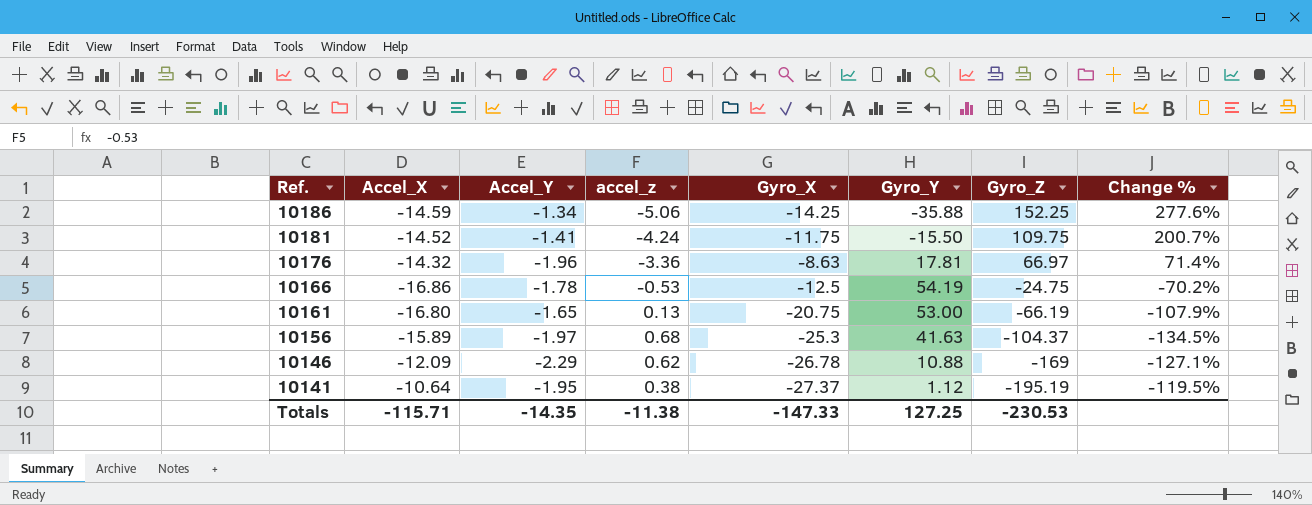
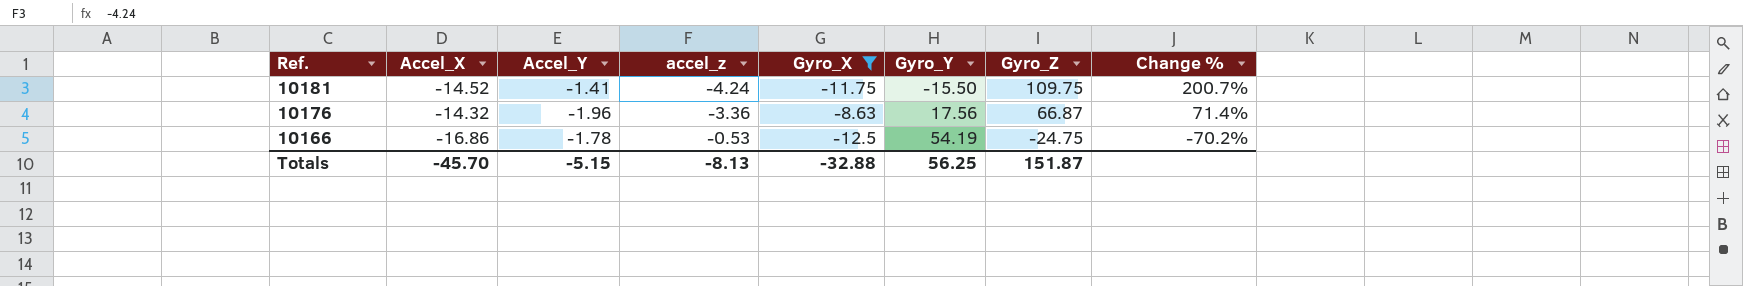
filter: none -> Gyro_X >= -12.5
10176 | Gyro_Y: 17.81 -> 17.56
10176 | Gyro_Z: 66.97 -> 66.87
Totals | Accel_X: -115.71 -> -45.70
Totals | Accel_Y: -14.35 -> -5.15
Totals | accel_z: -11.38 -> -8.13
Totals | Gyro_X: -147.33 -> -32.88
Totals | Gyro_Y: 127.25 -> 56.25
Totals | Gyro_Z: -230.53 -> 151.87

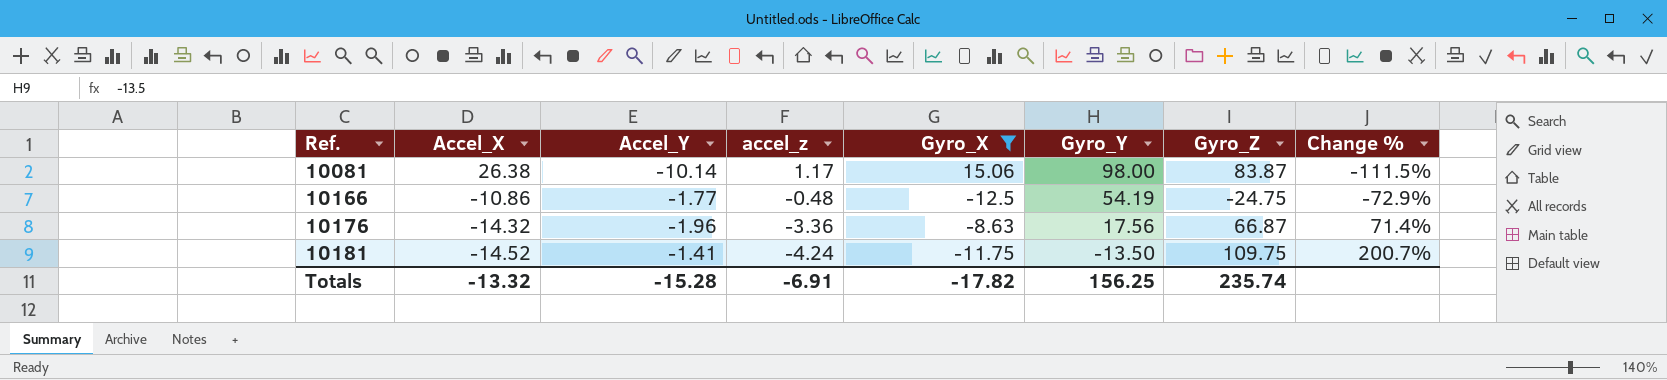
row order: Ref. descending -> Ref. ascending
row 10081: none -> 26.38 | -10.14 | 1.17 | 15.06 | 98.00 | 83.87 | -111.5%
10166 | Accel_X: -16.86 -> -10.86
10166 | Accel_Y: -1.78 -> -1.77
10166 | accel_z: -0.53 -> -0.48
10166 | Change %: -70.2% -> -72.9%
10181 | Gyro_Y: -15.50 -> -13.50
Totals | Accel_X: -45.70 -> -13.32
Totals | Accel_Y: -5.15 -> -15.28
Totals | accel_z: -8.13 -> -6.91
Totals | Gyro_X: -32.88 -> -17.82
Totals | Gyro_Y: 56.25 -> 156.25
Totals | Gyro_Z: 151.87 -> 235.74

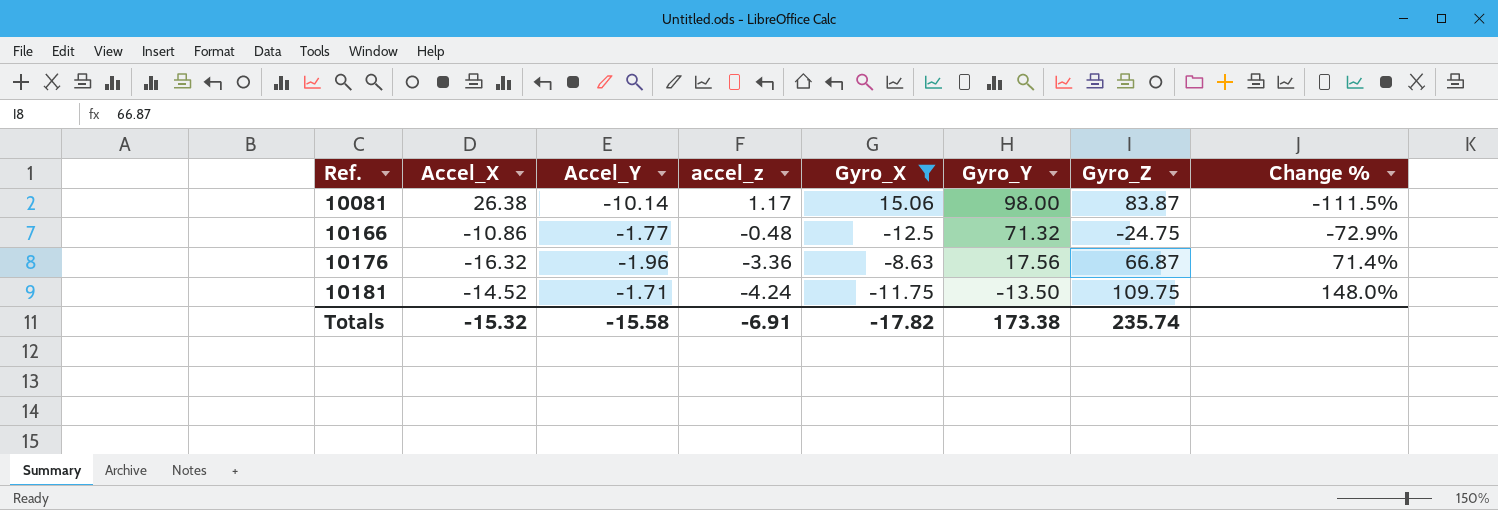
10166 | Gyro_Y: 54.19 -> 71.32
10176 | Accel_X: -14.32 -> -16.32
10181 | Accel_Y: -1.41 -> -1.71
10181 | Change %: 200.7% -> 148.0%
Totals | Accel_X: -13.32 -> -15.32
Totals | Accel_Y: -15.28 -> -15.58
Totals | Gyro_Y: 156.25 -> 173.38

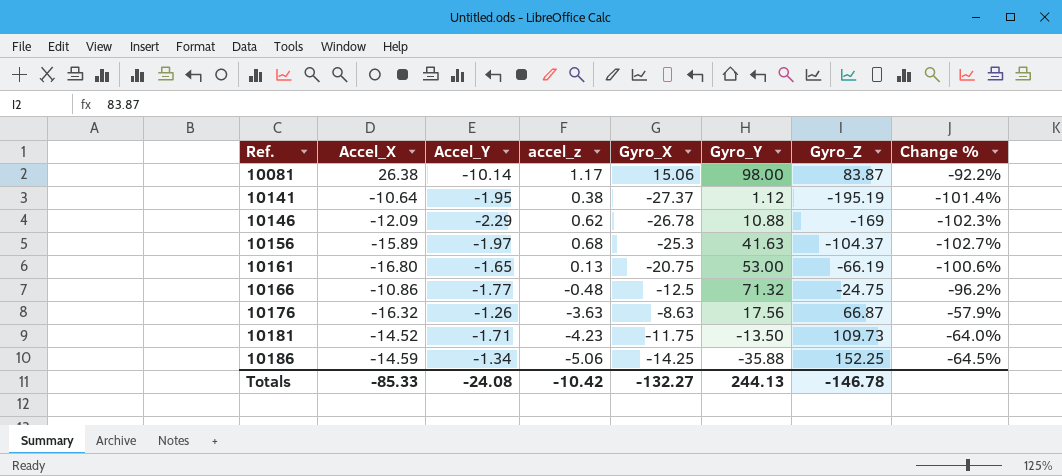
filter: Gyro_X >= -12.5 -> none
column Change % | formula: ([accel_z] - [Accel_Y]) / [Accel_Y] -> ([accel_z] - [Gyro_X]) / [Gyro_X]
10176 | Accel_Y: -1.96 -> -1.26
10176 | accel_z: -3.36 -> -3.63
10181 | accel_z: -4.24 -> -4.23
10181 | Gyro_Z: 109.75 -> 109.73
Totals | Accel_X: -15.32 -> -85.33
Totals | Accel_Y: -15.58 -> -24.08
Totals | accel_z: -6.91 -> -10.42
Totals | Gyro_X: -17.82 -> -132.27
Totals | Gyro_Y: 173.38 -> 244.13
Totals | Gyro_Z: 235.74 -> -146.78

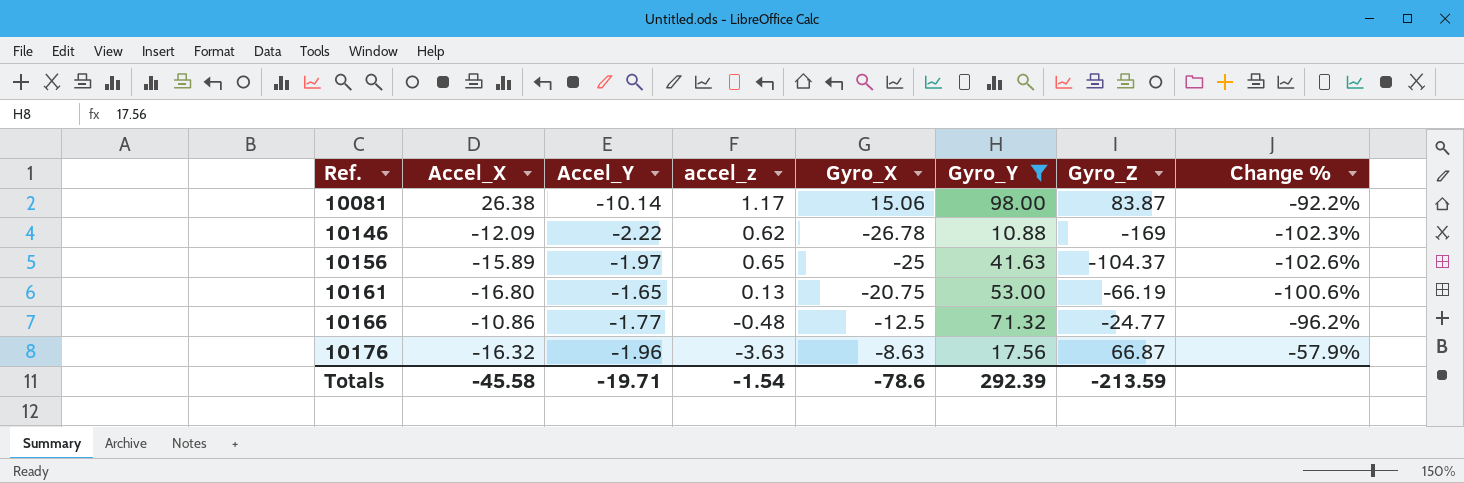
filter: none -> Gyro_Y >= 10.88
10146 | Accel_Y: -2.29 -> -2.22
10156 | accel_z: 0.68 -> 0.65
10156 | Gyro_X: -25.3 -> -25
10156 | Change %: -102.7% -> -102.6%
10166 | Gyro_Z: -24.75 -> -24.77
10176 | Accel_Y: -1.26 -> -1.96
Totals | Accel_X: -85.33 -> -45.58
Totals | Accel_Y: -24.08 -> -19.71
Totals | accel_z: -10.42 -> -1.54
Totals | Gyro_X: -132.27 -> -78.6
Totals | Gyro_Y: 244.13 -> 292.39
Totals | Gyro_Z: -146.78 -> -213.59

